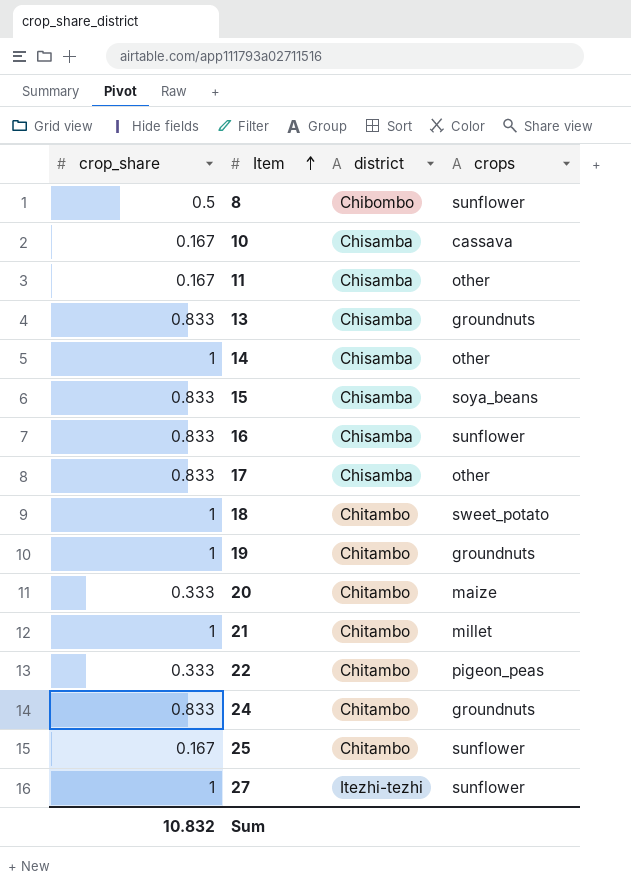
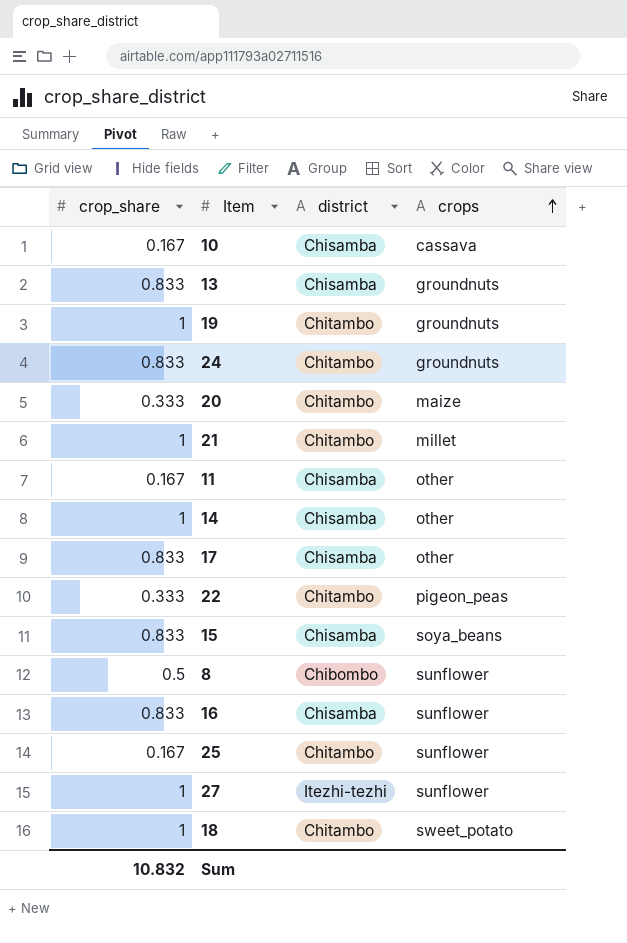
row order: Item ascending -> crops ascending

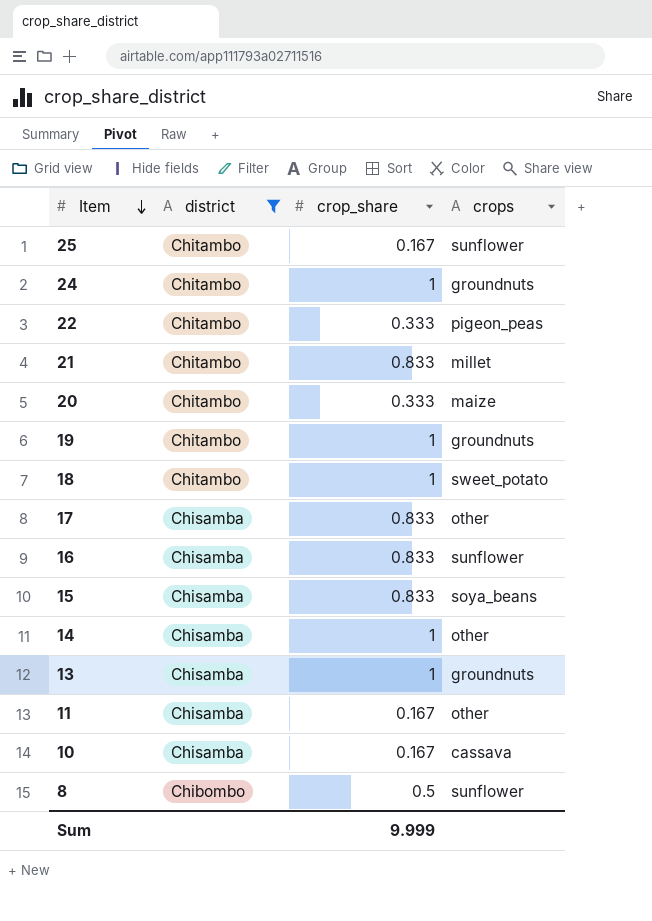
filter: none -> district != Itezhi-tezhi
row order: crops ascending -> Item descending
column crop_share | position: 1 -> 3
24 | crop_share: 0.833 -> 1
21 | crop_share: 1 -> 0.833
13 | crop_share: 0.833 -> 1
Sum | crop_share: 10.832 -> 9.999

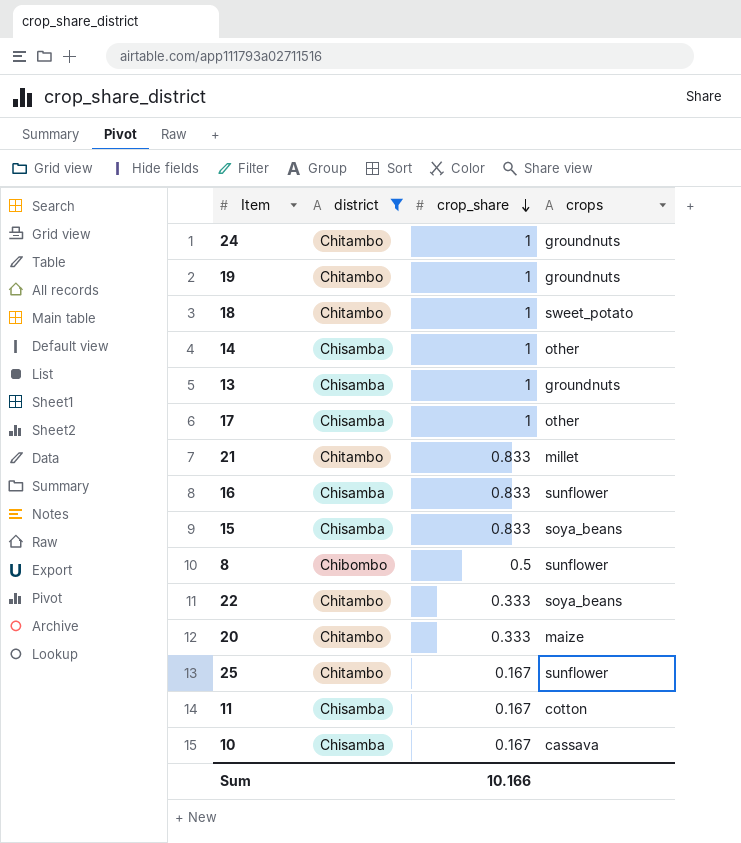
row order: Item descending -> crop_share descending
17 | crop_share: 0.833 -> 1
22 | crops: pigeon_peas -> soya_beans
11 | crops: other -> cotton
Sum | crop_share: 9.999 -> 10.166

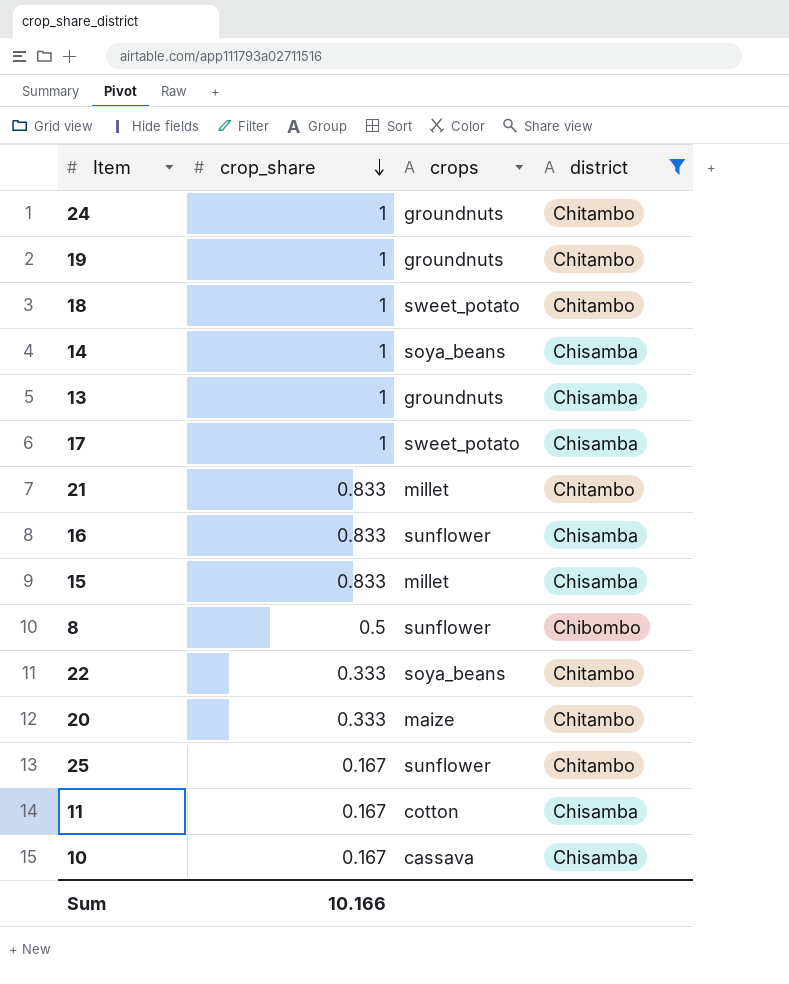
column district | position: 2 -> 4
14 | crops: other -> soya_beans
17 | crops: other -> sweet_potato
15 | crops: soya_beans -> millet

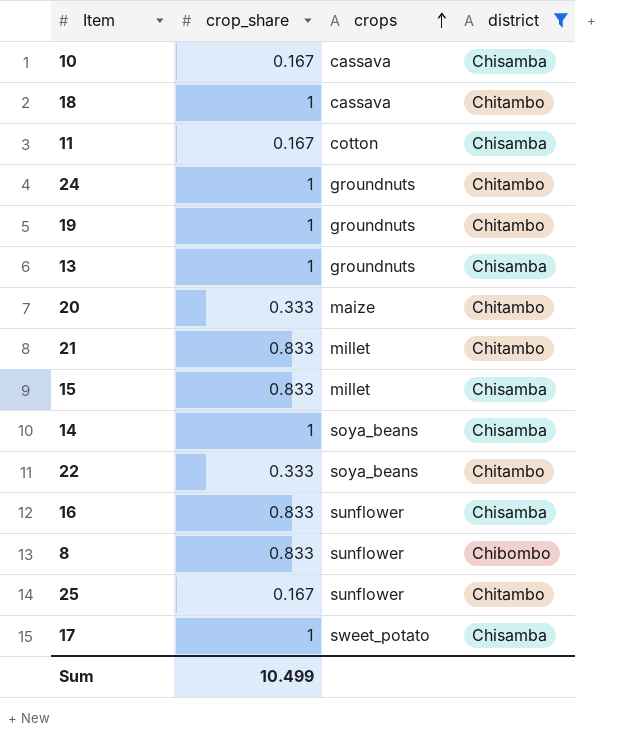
row order: crop_share descending -> crops ascending
18 | crops: sweet_potato -> cassava
8 | crop_share: 0.5 -> 0.833
Sum | crop_share: 10.166 -> 10.499

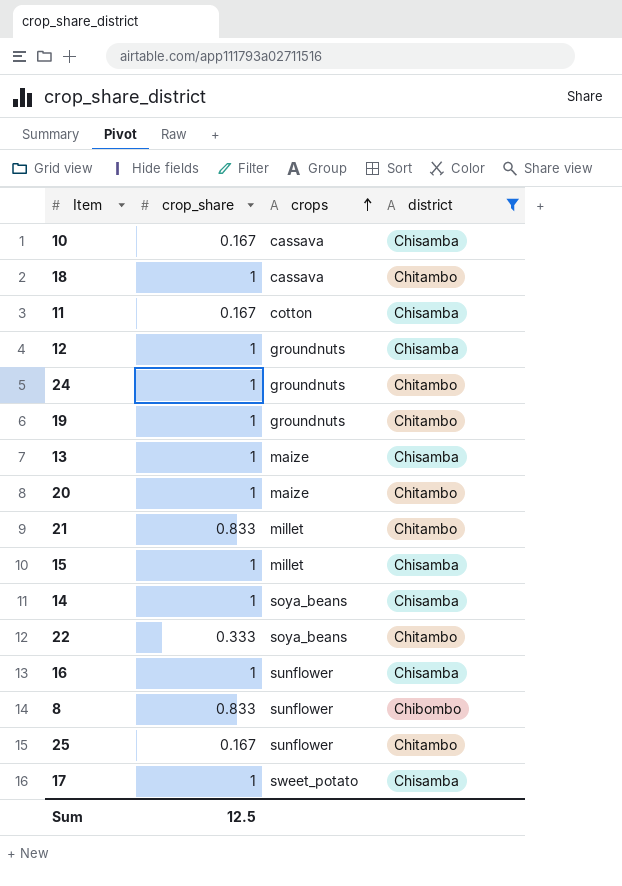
row 12: none -> 1 | groundnuts | Chisamba
13 | crops: groundnuts -> maize
20 | crop_share: 0.333 -> 1
15 | crop_share: 0.833 -> 1
16 | crop_share: 0.833 -> 1
Sum | crop_share: 10.499 -> 12.5

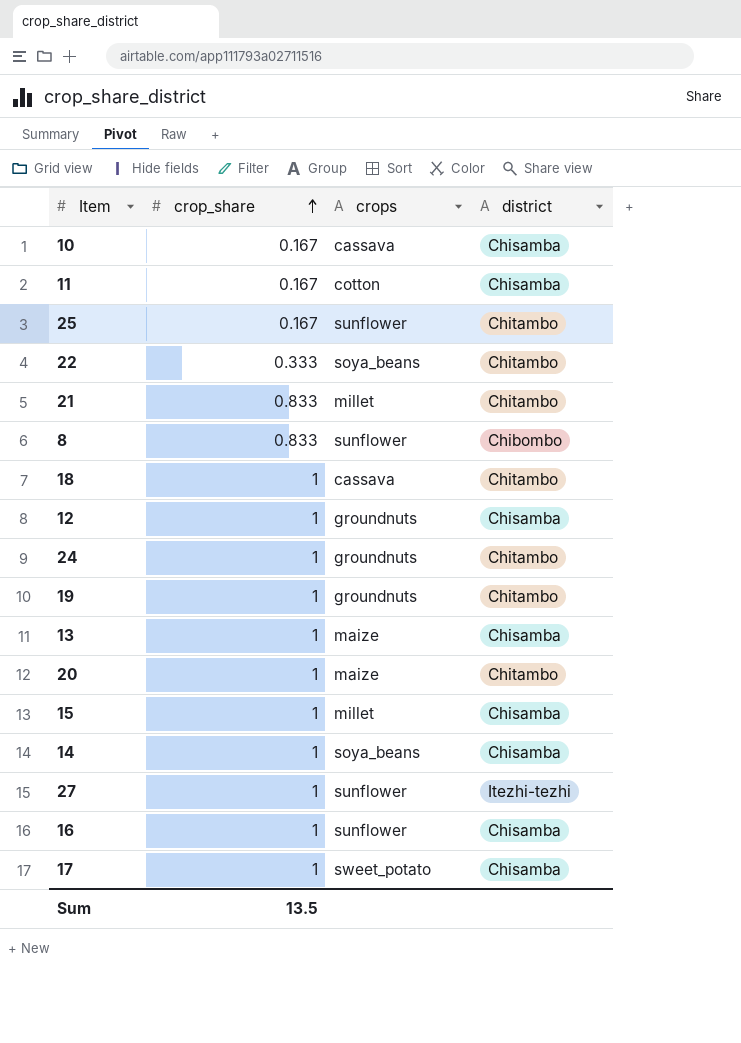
filter: district != Itezhi-tezhi -> none
row order: crops ascending -> crop_share ascending
Sum | crop_share: 12.5 -> 13.5

